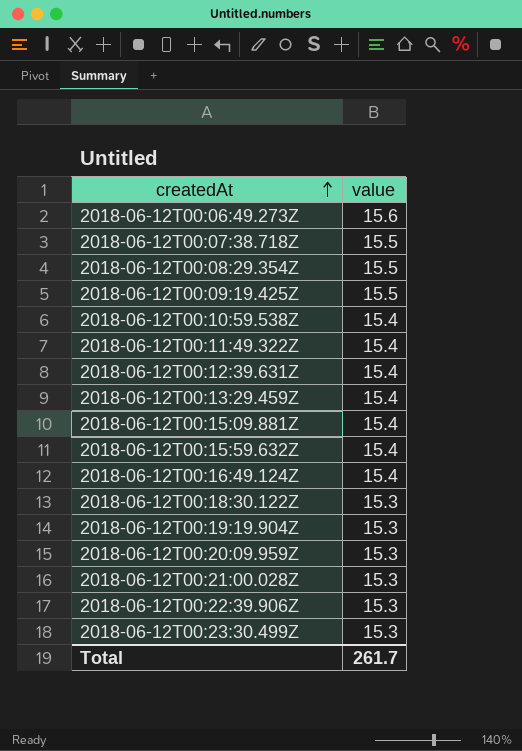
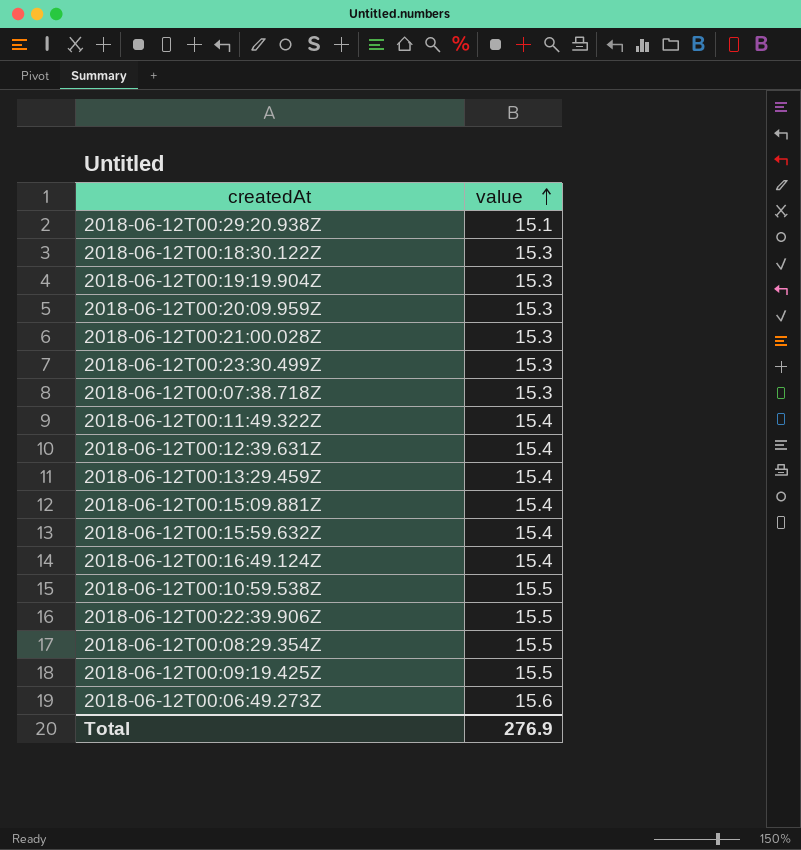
row order: createdAt ascending -> value ascending
row 2018-06-12T00:29:20.938Z: none -> 15.1
2018-06-12T00:07:38.718Z | value: 15.5 -> 15.3
2018-06-12T00:10:59.538Z | value: 15.4 -> 15.5
2018-06-12T00:22:39.906Z | value: 15.3 -> 15.5
Total | value: 261.7 -> 276.9

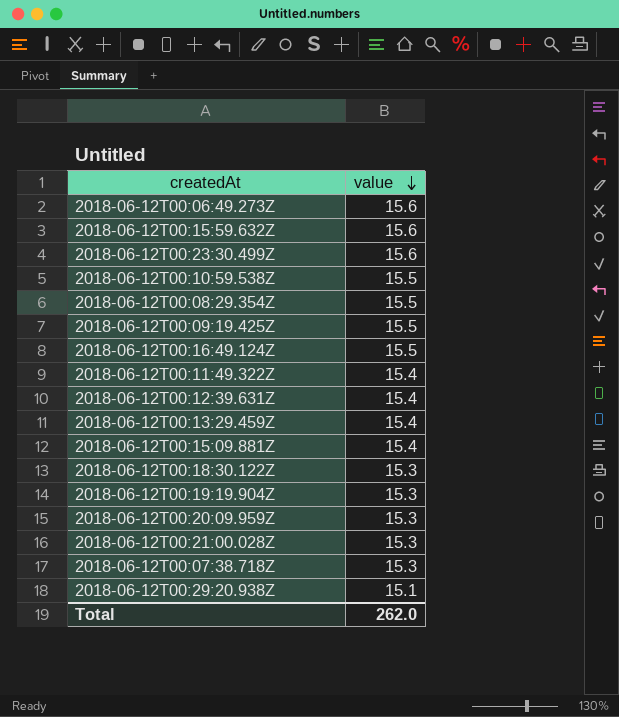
row order: value ascending -> value descending
row 2018-06-12T00:22:39.906Z: 15.5 -> none
2018-06-12T00:15:59.632Z | value: 15.4 -> 15.6
2018-06-12T00:23:30.499Z | value: 15.3 -> 15.6
2018-06-12T00:16:49.124Z | value: 15.4 -> 15.5
Total | value: 276.9 -> 262.0

